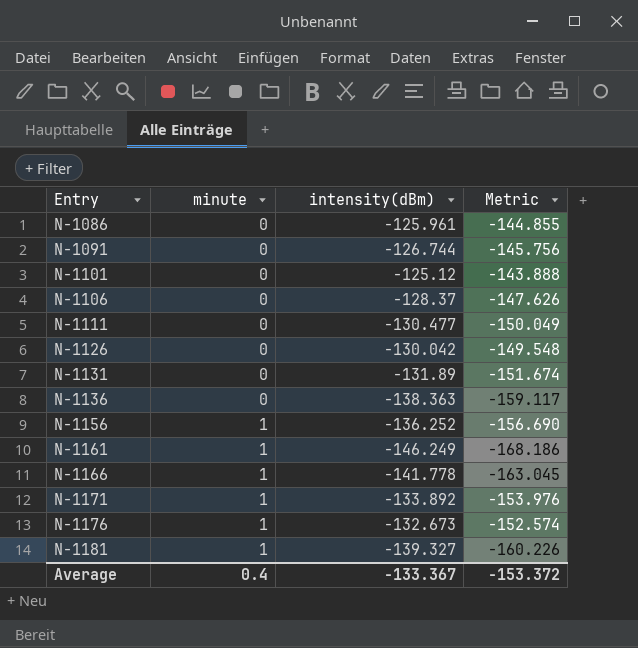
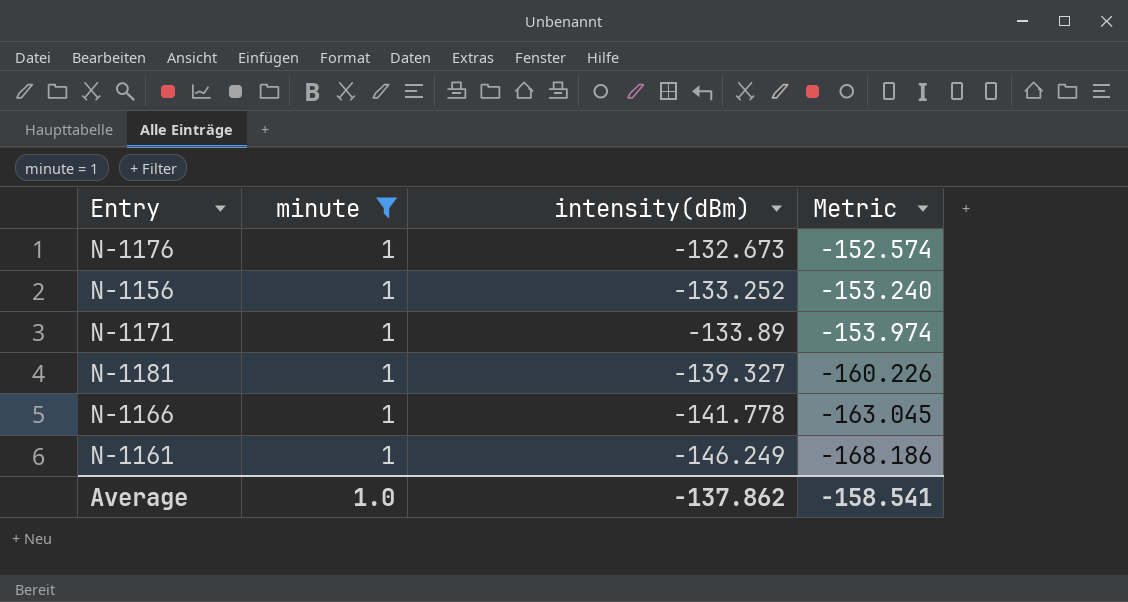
filter: none -> minute = 1
row order: Entry ascending -> intensity(dBm) descending
N-1156 | intensity(dBm): -136.252 -> -133.252
N-1156 | Metric: -156.690 -> -153.240
N-1171 | intensity(dBm): -133.892 -> -133.89
N-1171 | Metric: -153.976 -> -153.974
Average | minute: 0.4 -> 1.0
Average | intensity(dBm): -133.367 -> -137.862
Average | Metric: -153.372 -> -158.541

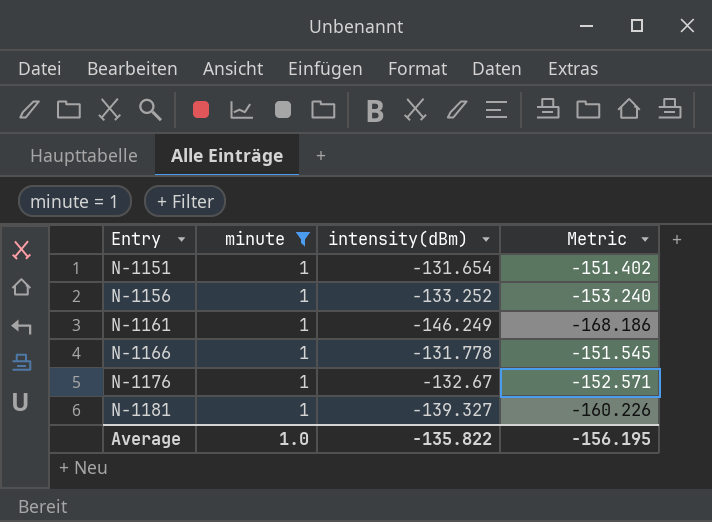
row order: intensity(dBm) descending -> Entry ascending
row N-1171: 1 | -133.89 | -153.974 -> none
row N-1151: none -> 1 | -131.654 | -151.402
N-1166 | intensity(dBm): -141.778 -> -131.778
N-1166 | Metric: -163.045 -> -151.545
N-1176 | intensity(dBm): -132.673 -> -132.67
N-1176 | Metric: -152.574 -> -152.571
Average | intensity(dBm): -137.862 -> -135.822
Average | Metric: -158.541 -> -156.195

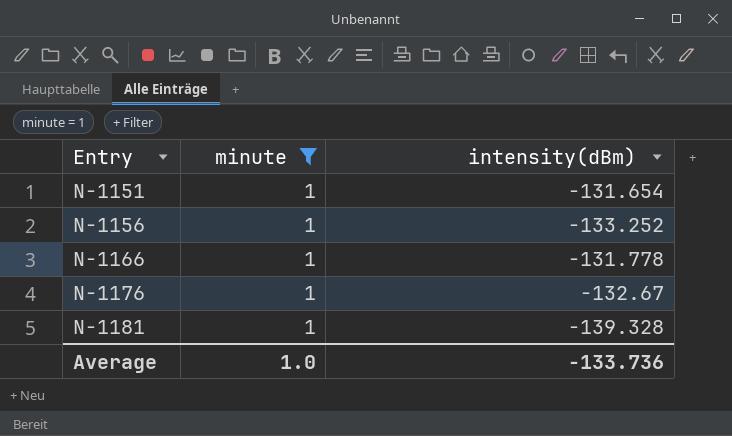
column Metric | formula: [intensity(dBm)] * 1.15 -> none
row N-1161: 1 | -146.249 | -168.186 -> none
N-1181 | intensity(dBm): -139.327 -> -139.328
Average | intensity(dBm): -135.822 -> -133.736

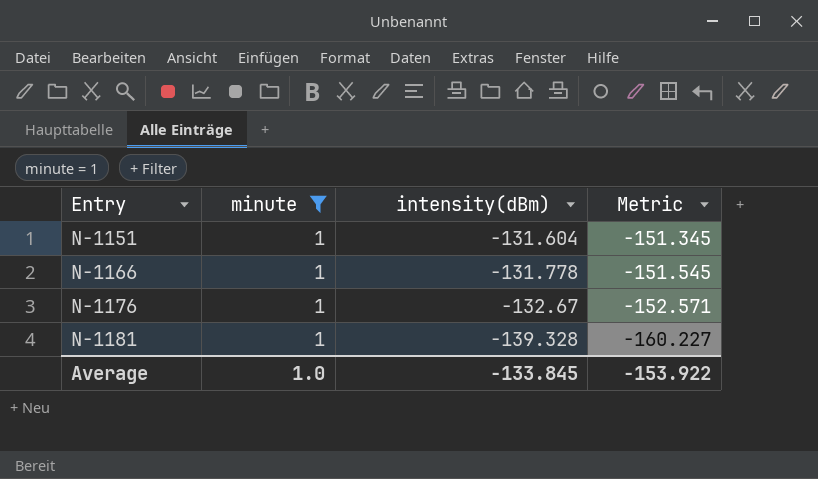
column Metric | formula: none -> [intensity(dBm)] * 1.15
row N-1156: 1 | -133.252 -> none
N-1151 | intensity(dBm): -131.654 -> -131.604
Average | intensity(dBm): -133.736 -> -133.845

